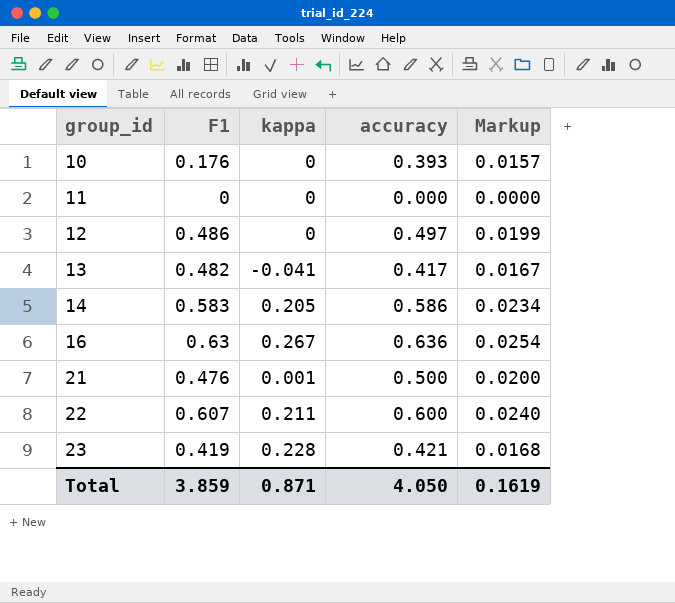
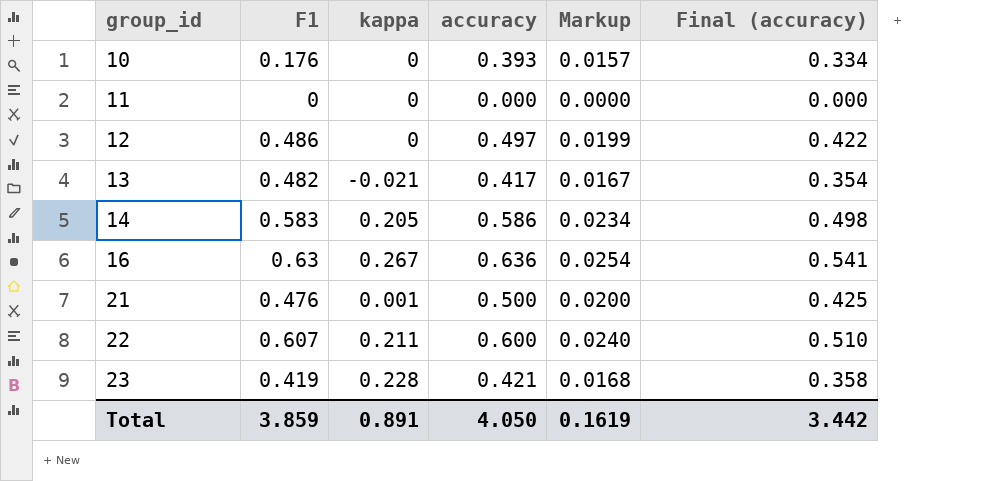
column Final (accuracy) | formula: none -> [accuracy] * 0.85
13 | kappa: -0.041 -> -0.021
Total | kappa: 0.871 -> 0.891

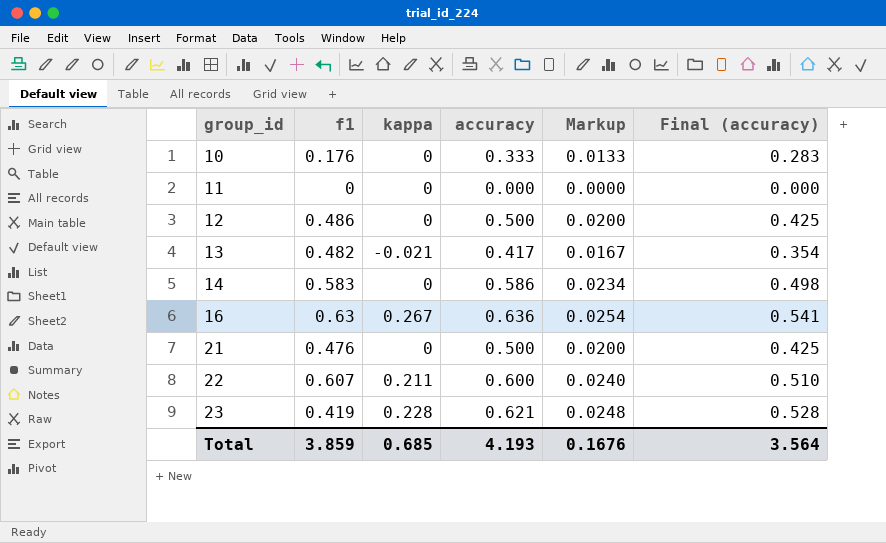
column name: F1 -> f1
10 | accuracy: 0.393 -> 0.333
10 | Markup: 0.0157 -> 0.0133
10 | Final (accuracy): 0.334 -> 0.283
12 | accuracy: 0.497 -> 0.500
12 | Markup: 0.0199 -> 0.0200
12 | Final (accuracy): 0.422 -> 0.425
14 | kappa: 0.205 -> 0
21 | kappa: 0.001 -> 0
23 | accuracy: 0.421 -> 0.621
23 | Markup: 0.0168 -> 0.0248
23 | Final (accuracy): 0.358 -> 0.528
Total | kappa: 0.891 -> 0.685
Total | accuracy: 4.050 -> 4.193
Total | Markup: 0.1619 -> 0.1676
Total | Final (accuracy): 3.442 -> 3.564

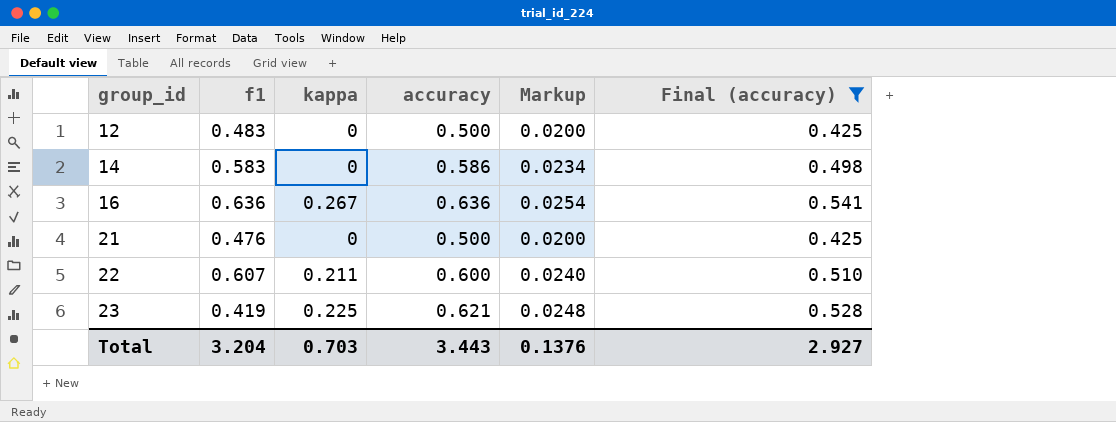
filter: none -> Final (accuracy) >= 0.425
12 | f1: 0.486 -> 0.483
16 | f1: 0.63 -> 0.636
23 | kappa: 0.228 -> 0.225
Total | f1: 3.859 -> 3.204
Total | kappa: 0.685 -> 0.703
Total | accuracy: 4.193 -> 3.443
Total | Markup: 0.1676 -> 0.1376
Total | Final (accuracy): 3.564 -> 2.927

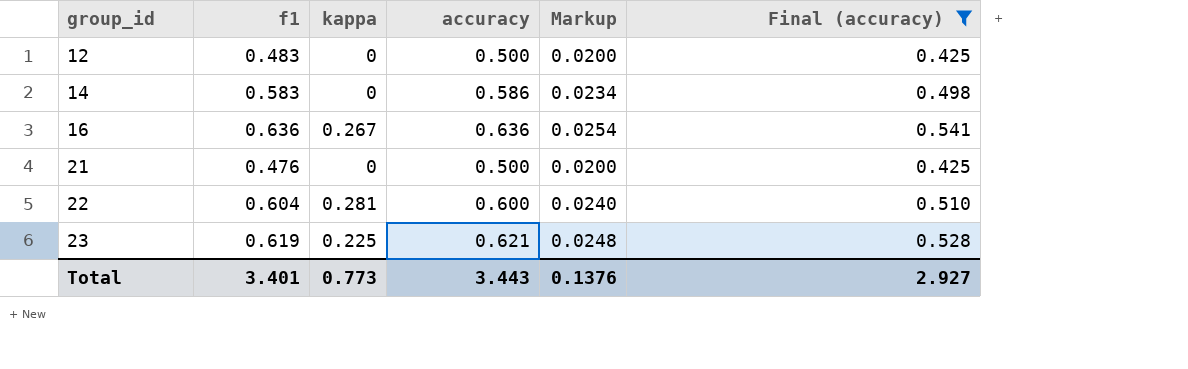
22 | f1: 0.607 -> 0.604
22 | kappa: 0.211 -> 0.281
23 | f1: 0.419 -> 0.619
Total | f1: 3.204 -> 3.401
Total | kappa: 0.703 -> 0.773

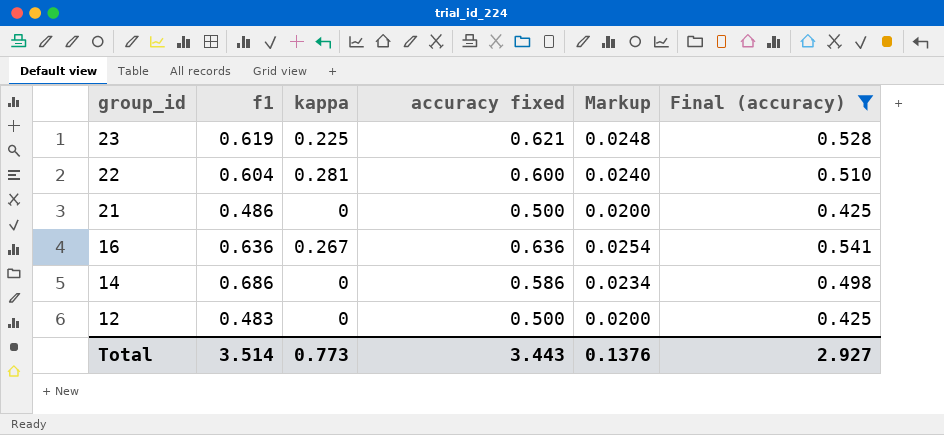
row order: group_id ascending -> group_id descending
column name: accuracy -> accuracy fixed
21 | f1: 0.476 -> 0.486
14 | f1: 0.583 -> 0.686
Total | f1: 3.401 -> 3.514

